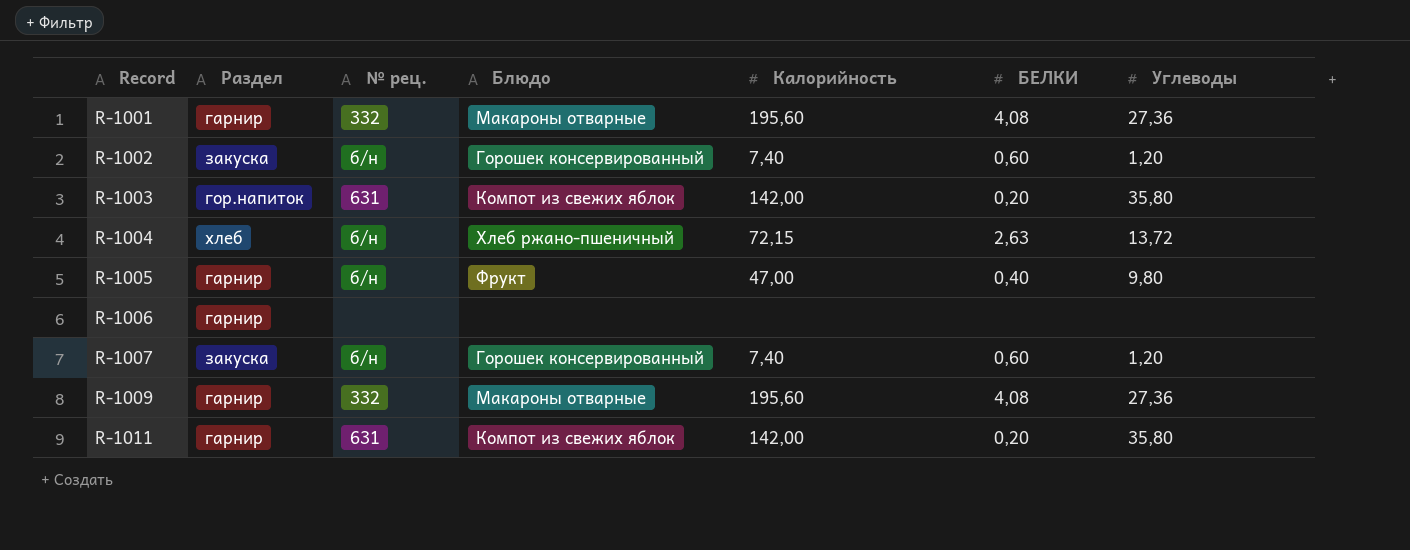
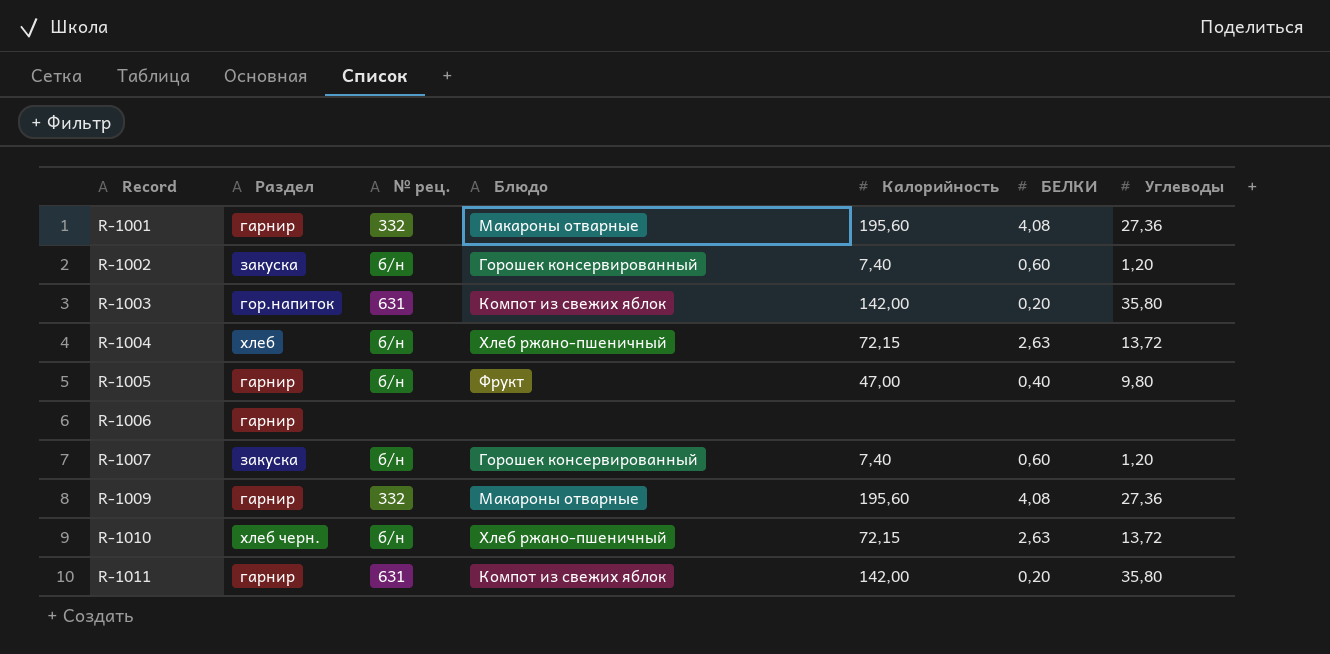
row R-1010: none -> хлеб черн. | б/н | Хлеб ржано-пшеничный | 72,15 | 2,63 | 13,72

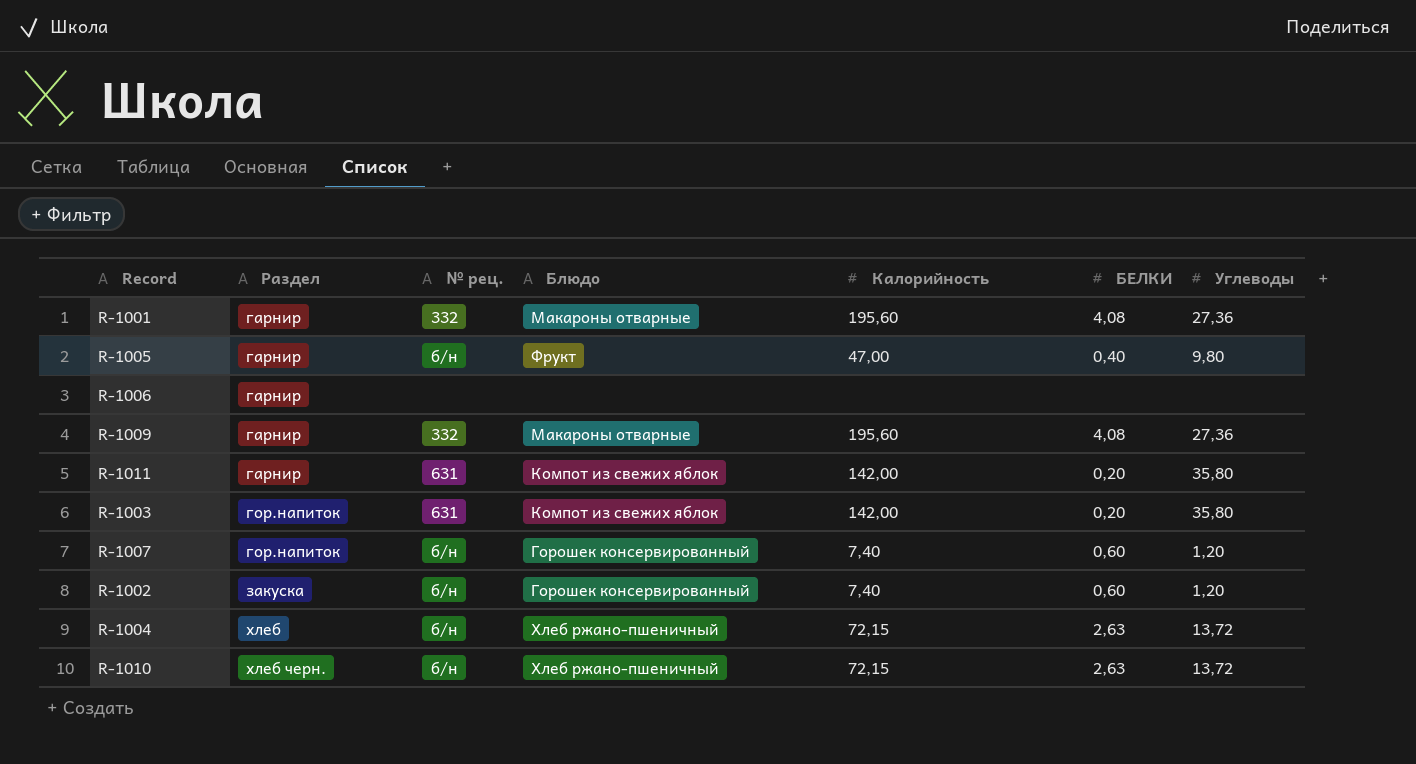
row order: Record ascending -> Раздел ascending
R-1007 | Раздел: закуска -> гор.напиток

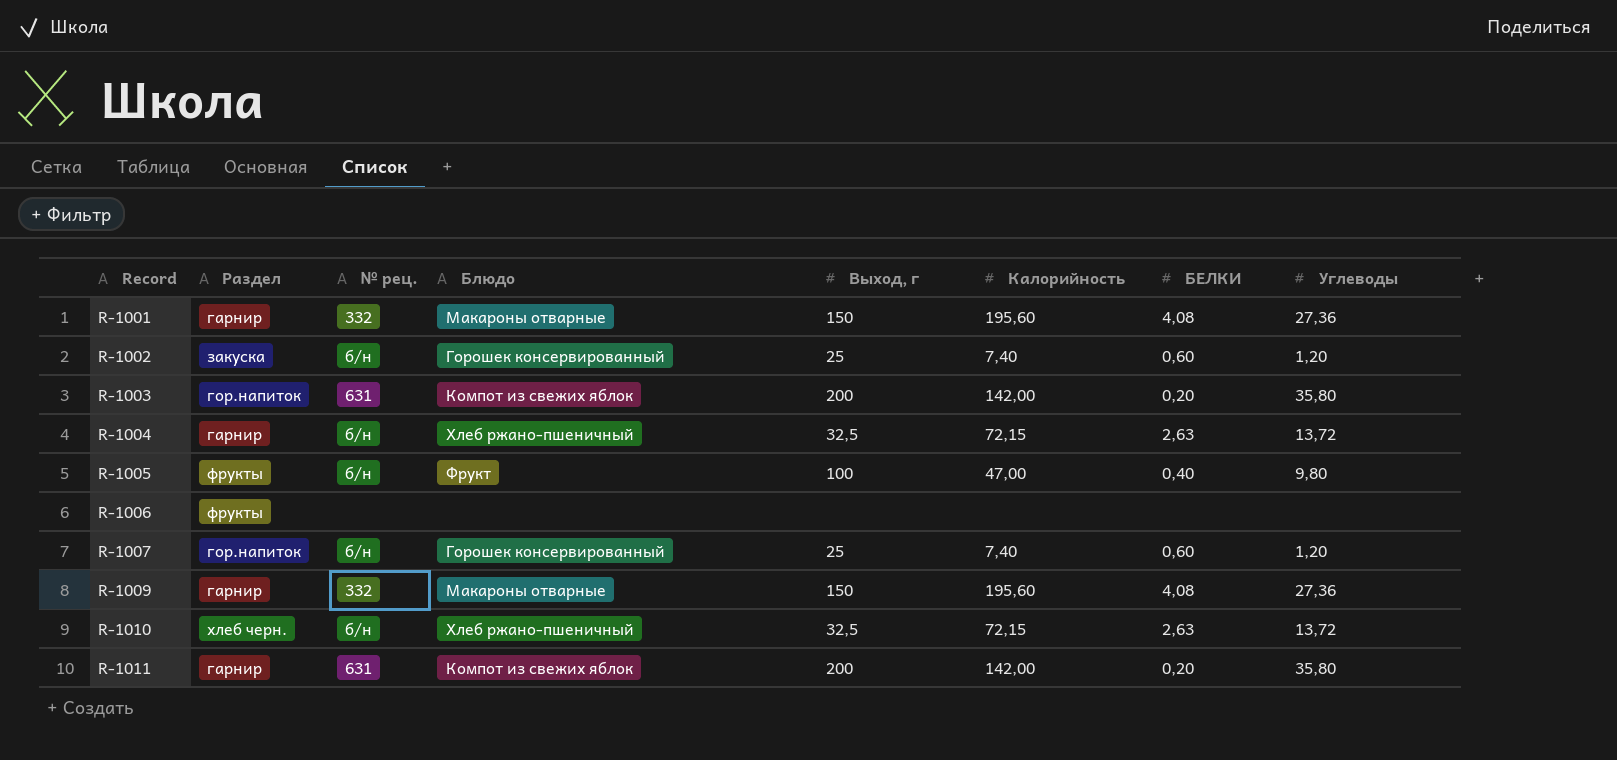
row order: Раздел ascending -> Record ascending
column Выход, г | position: none -> 5
R-1004 | Раздел: хлеб -> гарнир
R-1005 | Раздел: гарнир -> фрукты
R-1006 | Раздел: гарнир -> фрукты

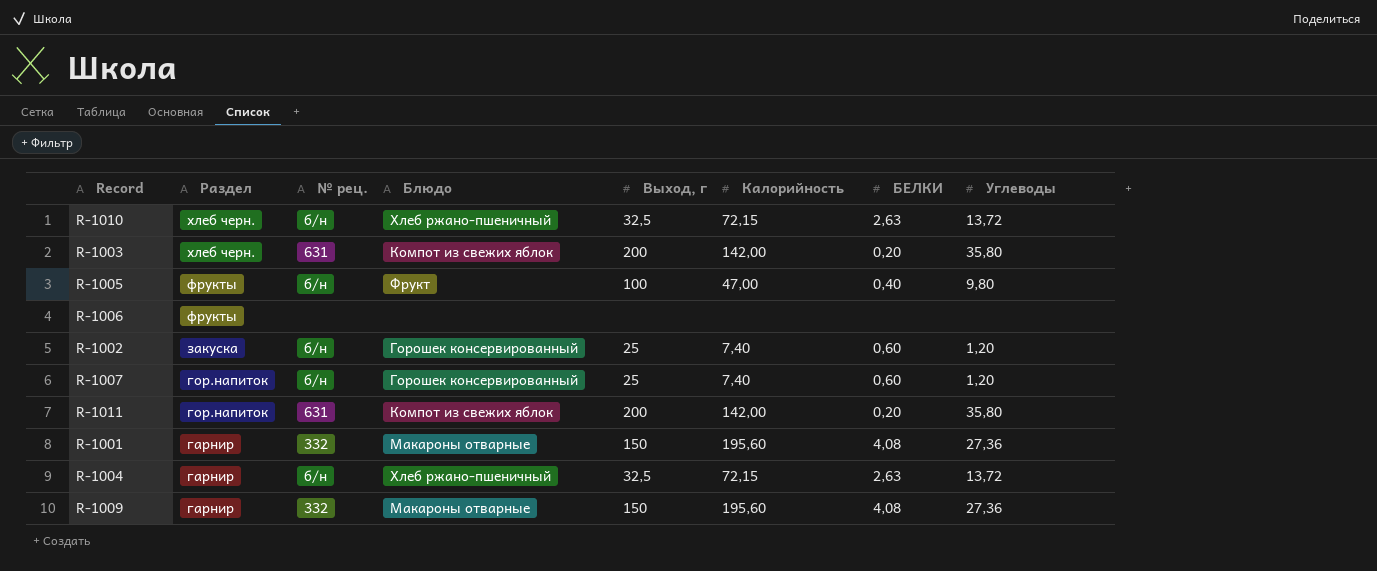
row order: Record ascending -> Раздел descending
R-1003 | Раздел: гор.напиток -> хлеб черн.
R-1011 | Раздел: гарнир -> гор.напиток

